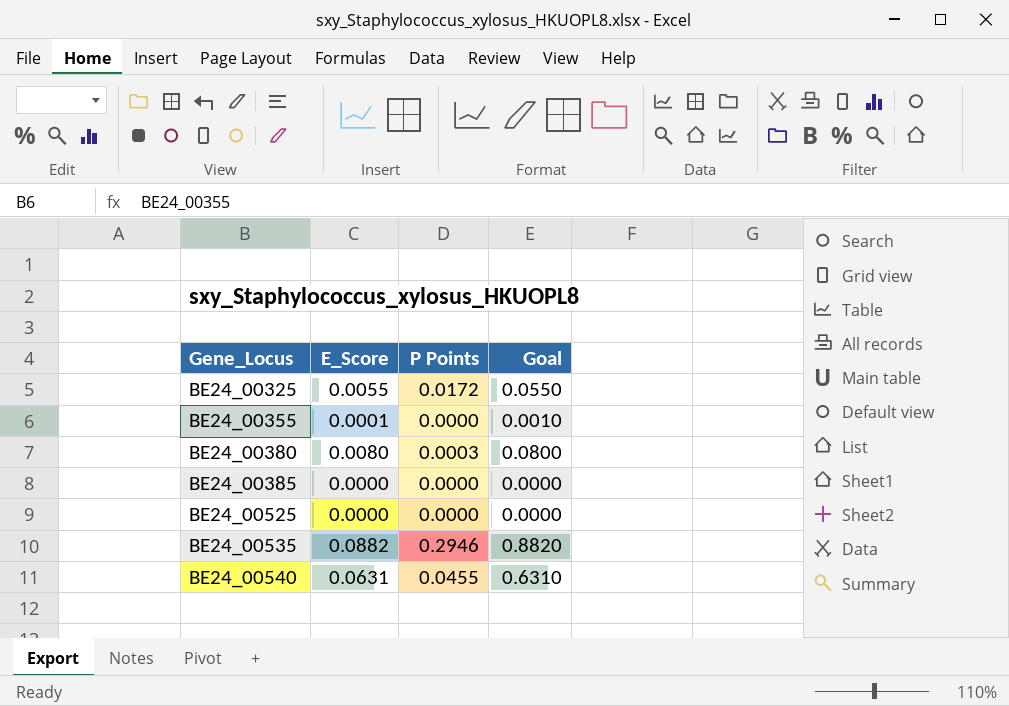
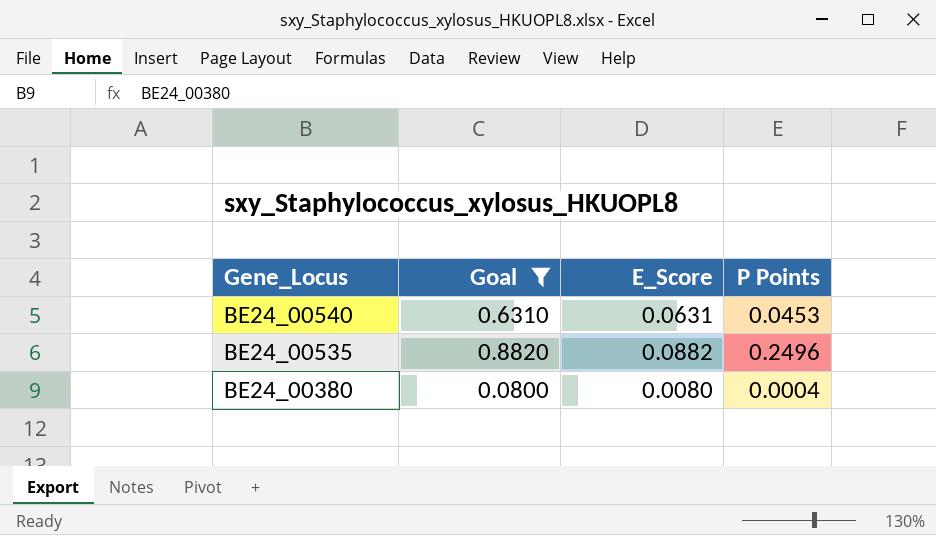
filter: none -> Goal >= 0.0800
row order: Gene_Locus ascending -> Gene_Locus descending
column Goal | position: 4 -> 2
BE24_00540 | P Points: 0.0455 -> 0.0453
BE24_00535 | P Points: 0.2946 -> 0.2496
BE24_00380 | P Points: 0.0003 -> 0.0004

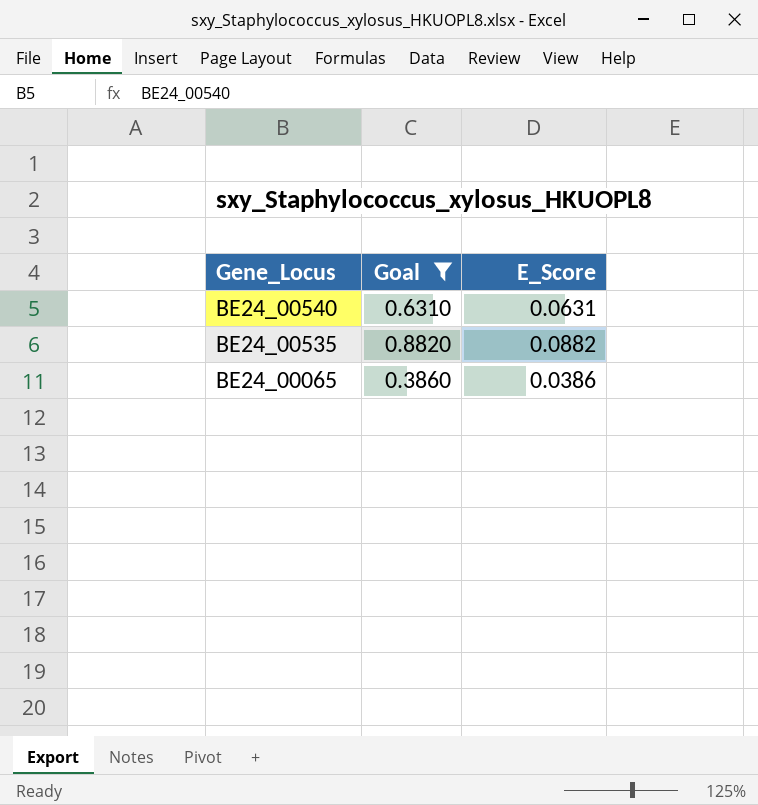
column P Points | position: 4 -> none
row BE24_00380: 0.0800 | 0.0080 | 0.0004 -> none
row BE24_00065: none -> 0.3860 | 0.0386

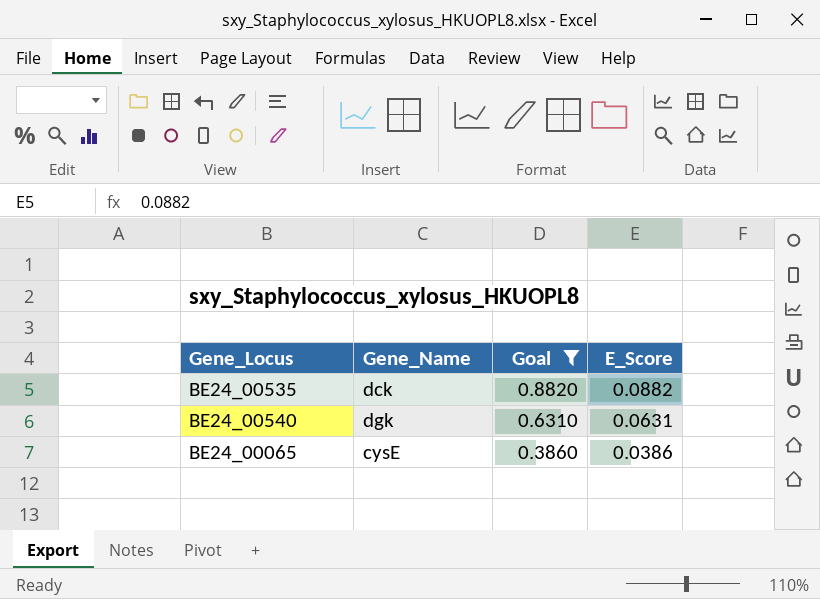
row order: Gene_Locus descending -> Goal descending
column Gene_Name | position: none -> 2

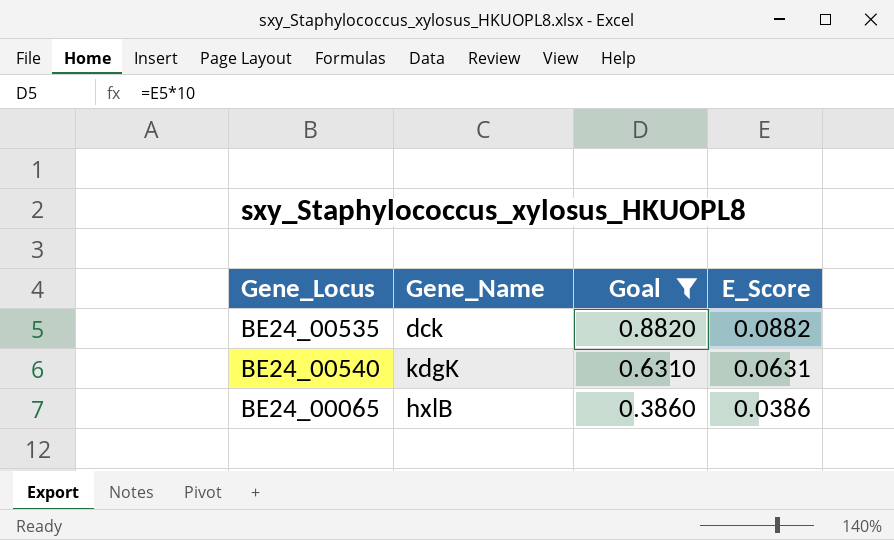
BE24_00540 | Gene_Name: dgk -> kdgK
BE24_00065 | Gene_Name: cysE -> hxlB

